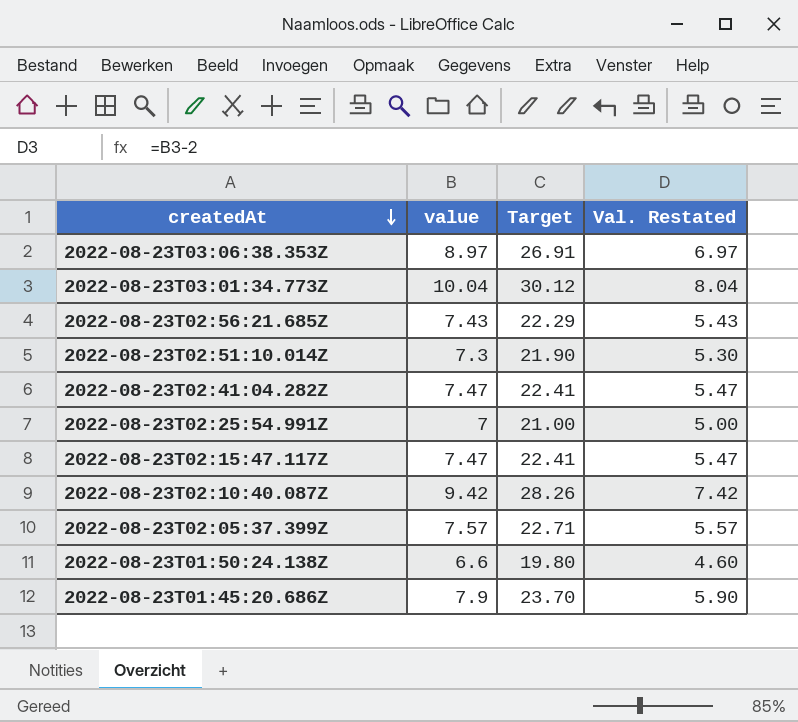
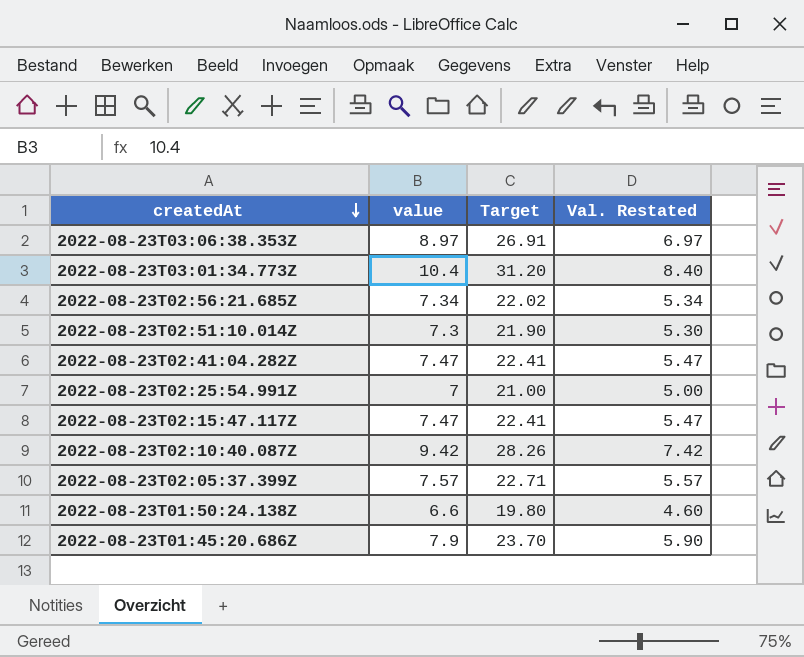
2022-08-23T03:01:34.773Z | value: 10.04 -> 10.4
2022-08-23T03:01:34.773Z | Target: 30.12 -> 31.20
2022-08-23T03:01:34.773Z | Val. Restated: 8.04 -> 8.40
2022-08-23T02:56:21.685Z | value: 7.43 -> 7.34
2022-08-23T02:56:21.685Z | Target: 22.29 -> 22.02
2022-08-23T02:56:21.685Z | Val. Restated: 5.43 -> 5.34

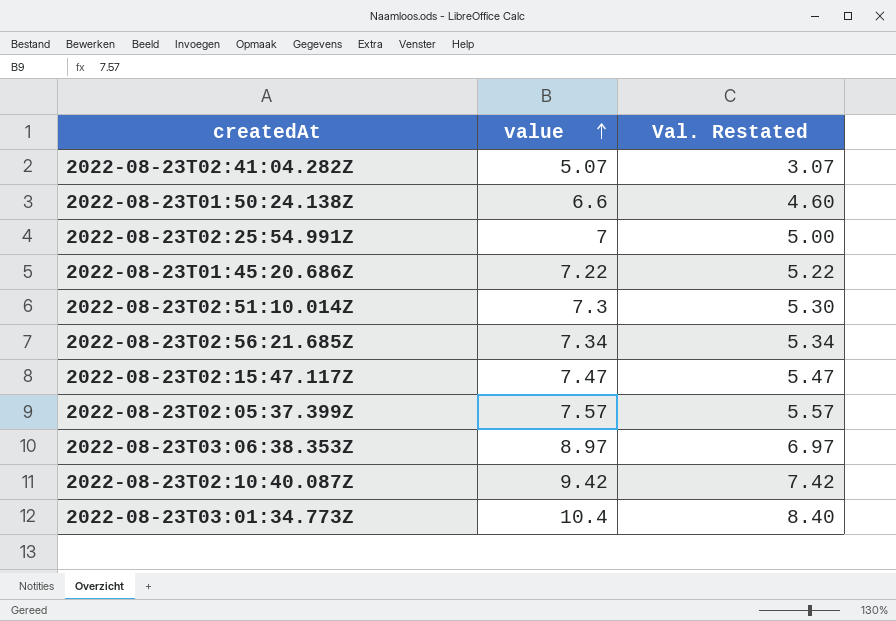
row order: createdAt descending -> value ascending
column Target | formula: [value] * 3 -> none
2022-08-23T02:41:04.282Z | value: 7.47 -> 5.07
2022-08-23T02:41:04.282Z | Val. Restated: 5.47 -> 3.07
2022-08-23T01:45:20.686Z | value: 7.9 -> 7.22
2022-08-23T01:45:20.686Z | Val. Restated: 5.90 -> 5.22

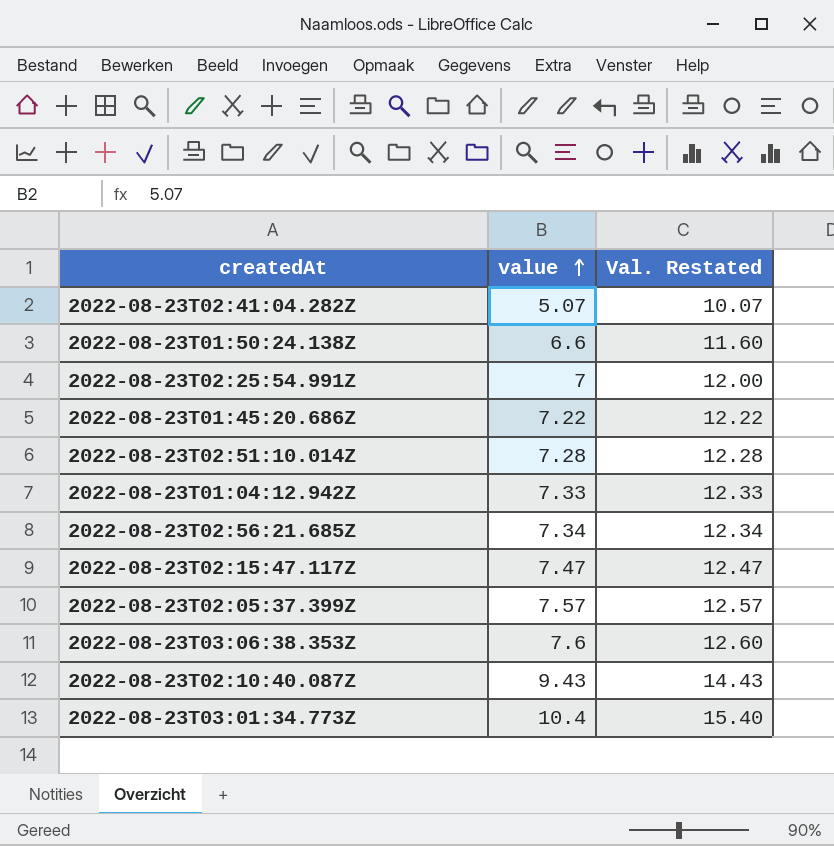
column Val. Restated | formula: [value] - 2 -> [value] + 5
2022-08-23T02:51:10.014Z | value: 7.3 -> 7.28
row 2022-08-23T01:04:12.942Z: none -> 7.33 | 12.33
2022-08-23T03:06:38.353Z | value: 8.97 -> 7.6
2022-08-23T02:10:40.087Z | value: 9.42 -> 9.43

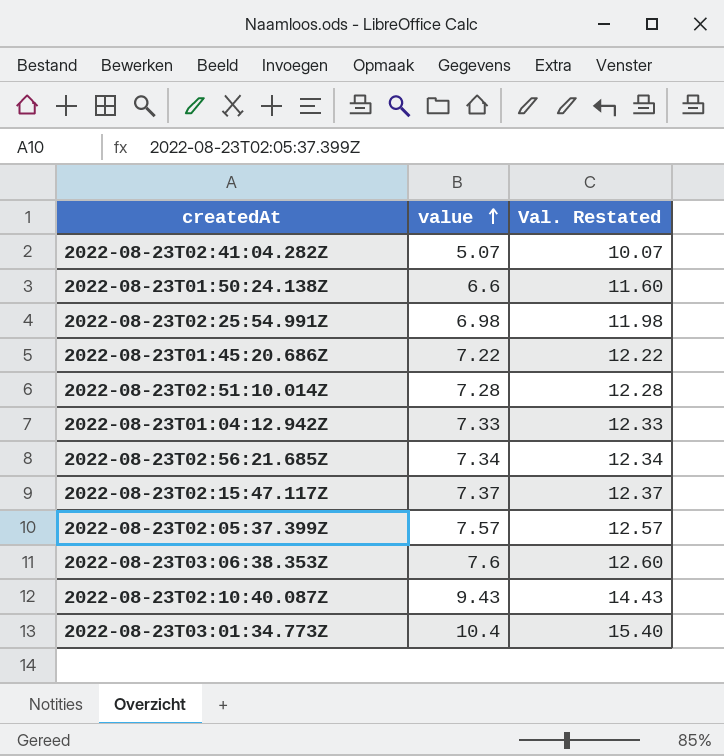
2022-08-23T02:25:54.991Z | value: 7 -> 6.98
2022-08-23T02:25:54.991Z | Val. Restated: 12.00 -> 11.98
2022-08-23T02:15:47.117Z | value: 7.47 -> 7.37
2022-08-23T02:15:47.117Z | Val. Restated: 12.47 -> 12.37

